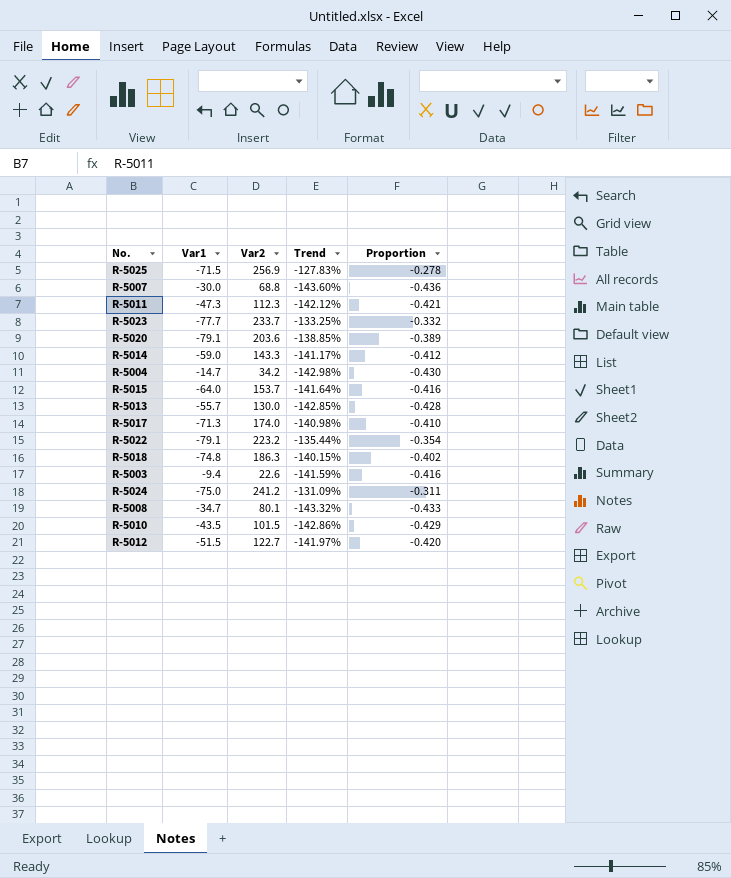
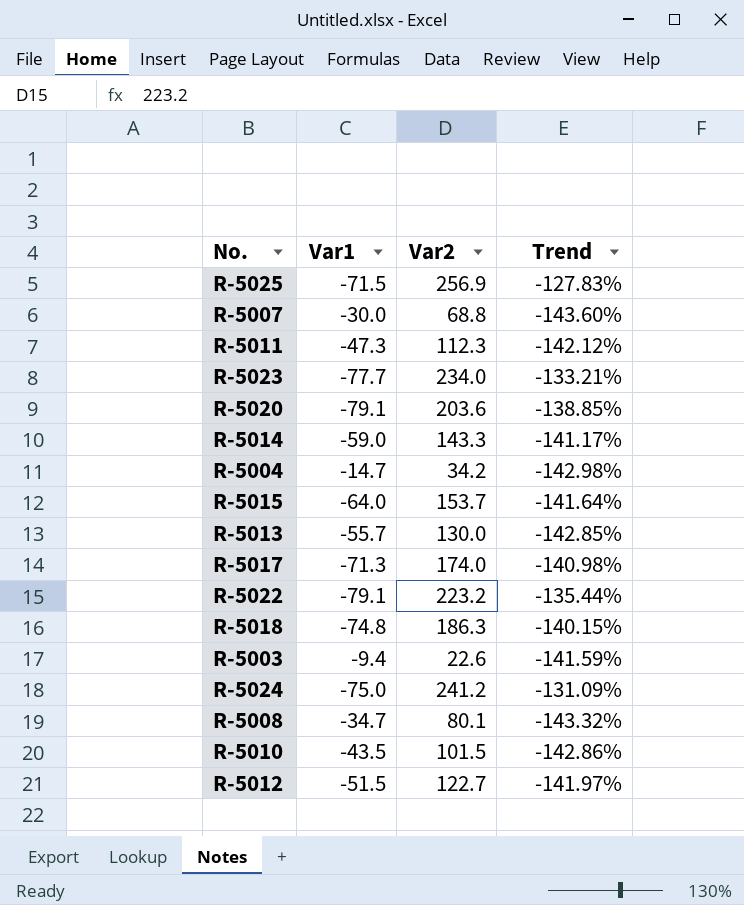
column Proportion | formula: [Var1] / [Var2] -> none
R-5023 | Var2: 233.7 -> 234.0
R-5023 | Trend: -133.25% -> -133.21%

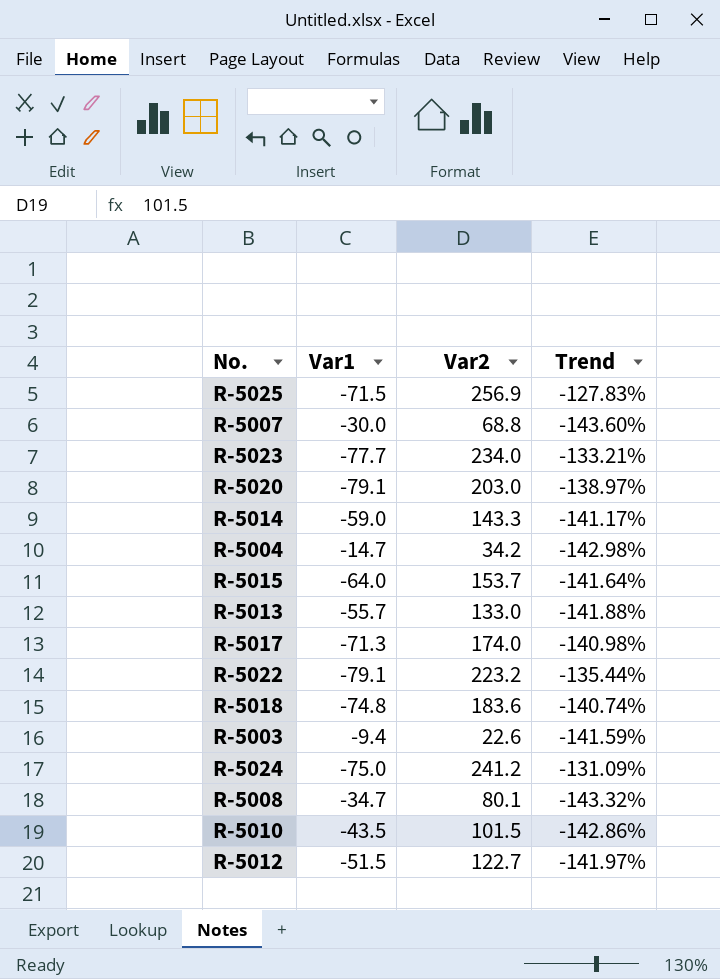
row R-5011: -47.3 | 112.3 | -142.12% -> none
R-5020 | Var2: 203.6 -> 203.0
R-5020 | Trend: -138.85% -> -138.97%
R-5013 | Var2: 130.0 -> 133.0
R-5013 | Trend: -142.85% -> -141.88%
R-5018 | Var2: 186.3 -> 183.6
R-5018 | Trend: -140.15% -> -140.74%

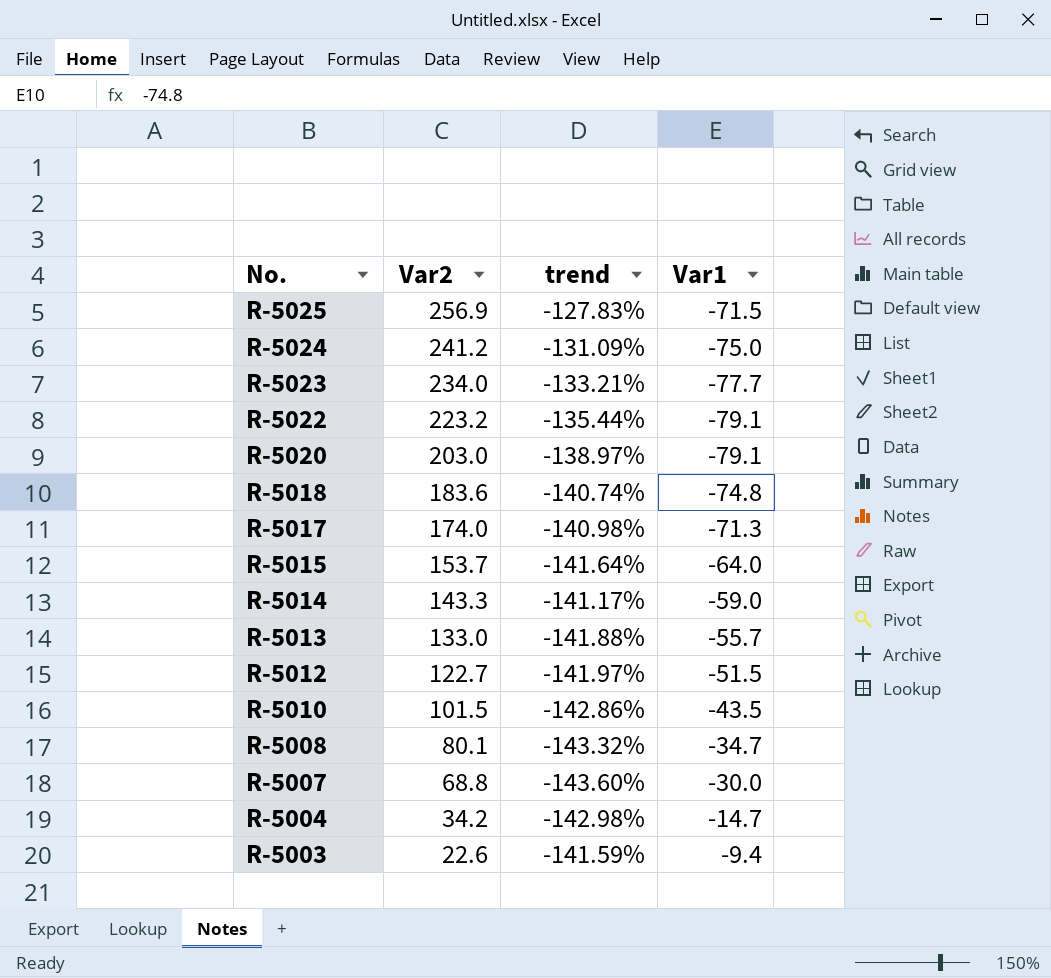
row order: none -> No. descending
column name: Trend -> trend
column Var1 | position: 2 -> 4

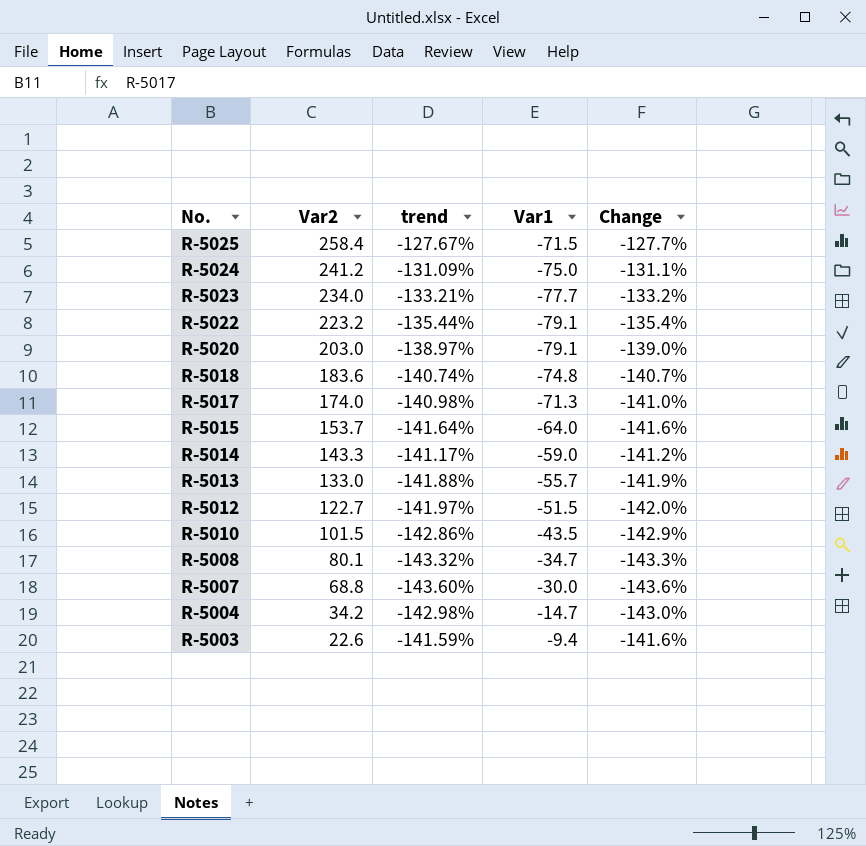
column Change | formula: none -> ([Var1] - [Var2]) / [Var2]
R-5025 | Var2: 256.9 -> 258.4
R-5025 | trend: -127.83% -> -127.67%

